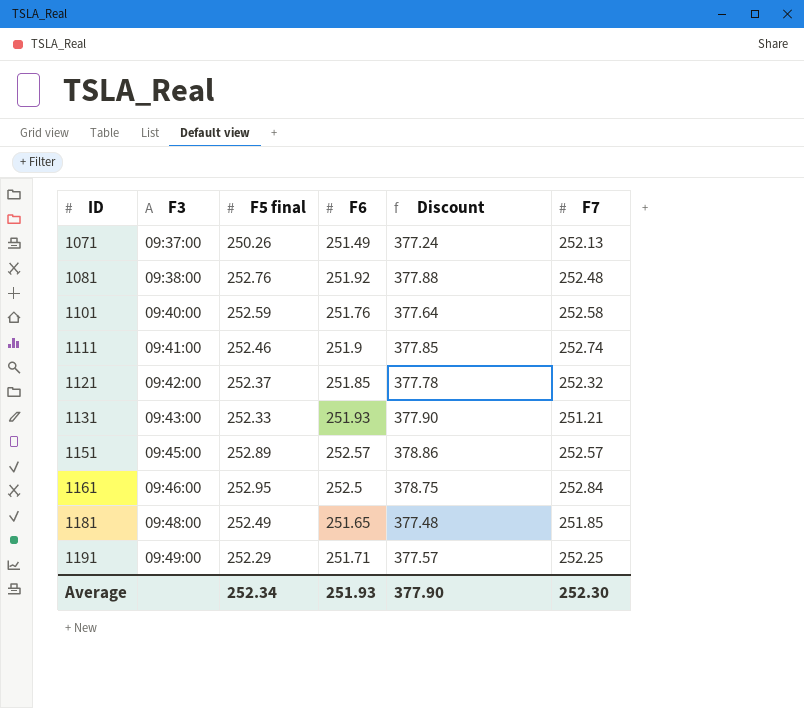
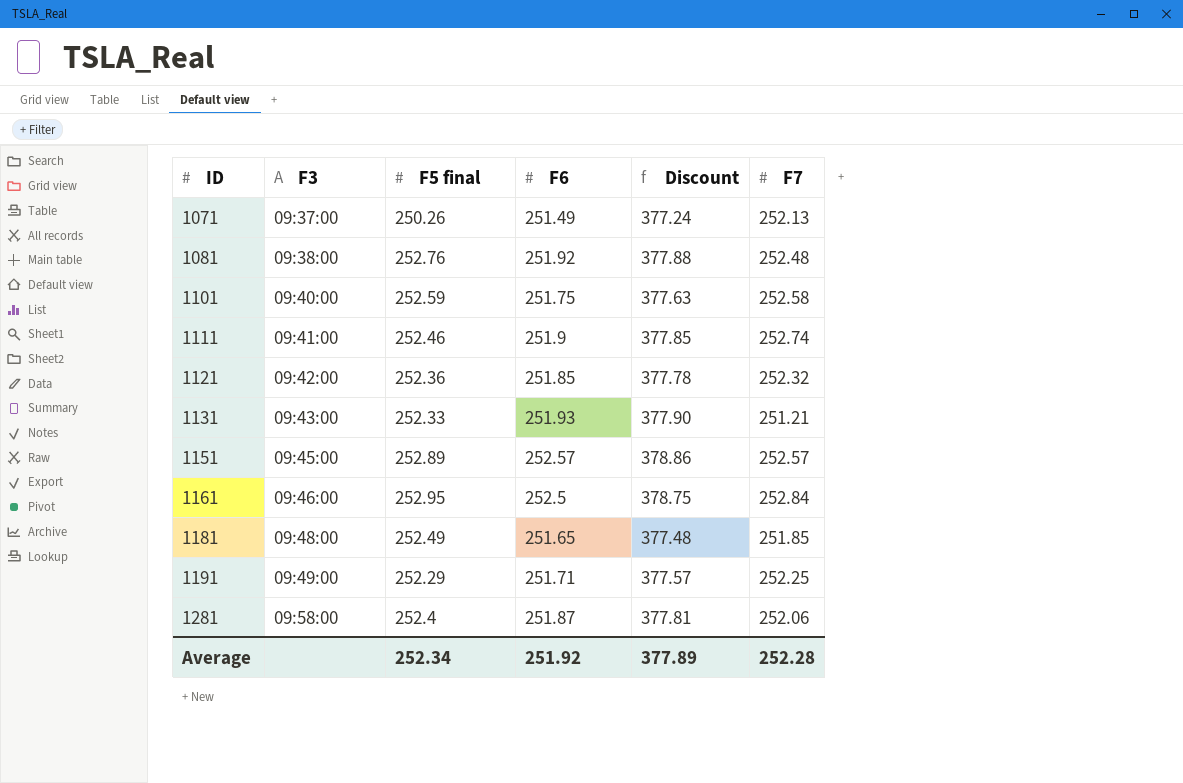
1101 | F6: 251.76 -> 251.75
1101 | Discount: 377.64 -> 377.63
1121 | F5 final: 252.37 -> 252.36
row 1281: none -> 09:58:00 | 252.4 | 251.87 | 377.81 | 252.06
Average | F6: 251.93 -> 251.92
Average | Discount: 377.90 -> 377.89
Average | F7: 252.30 -> 252.28

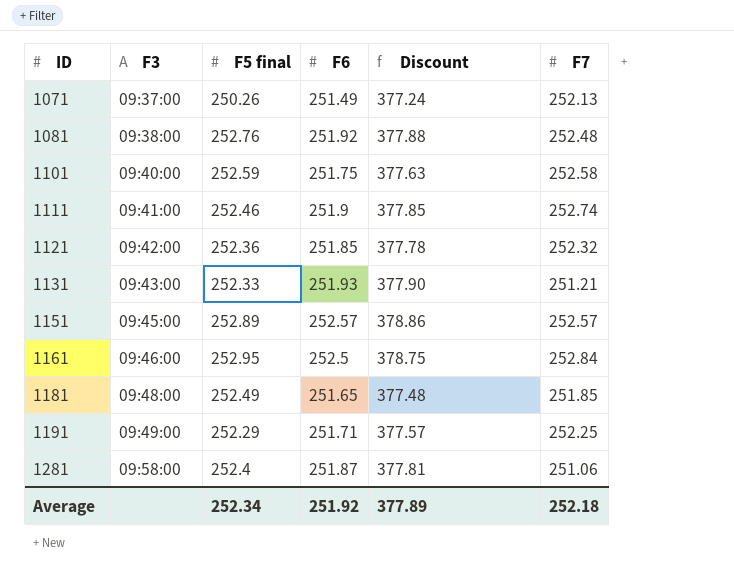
1281 | F7: 252.06 -> 251.06
Average | F7: 252.28 -> 252.18

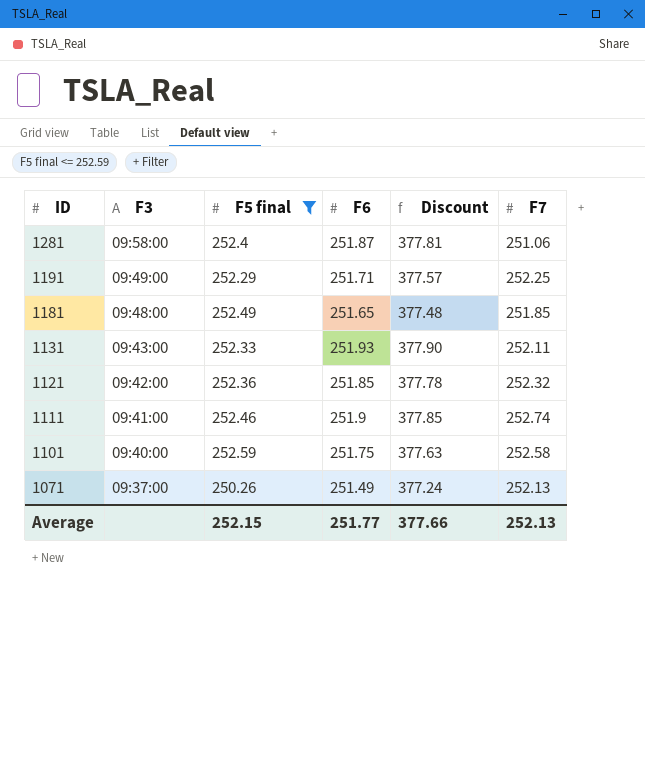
filter: none -> F5 final <= 252.59
row order: ID ascending -> ID descending
1131 | F7: 251.21 -> 252.11
Average | F5 final: 252.34 -> 252.15
Average | F6: 251.92 -> 251.77
Average | Discount: 377.89 -> 377.66
Average | F7: 252.18 -> 252.13

